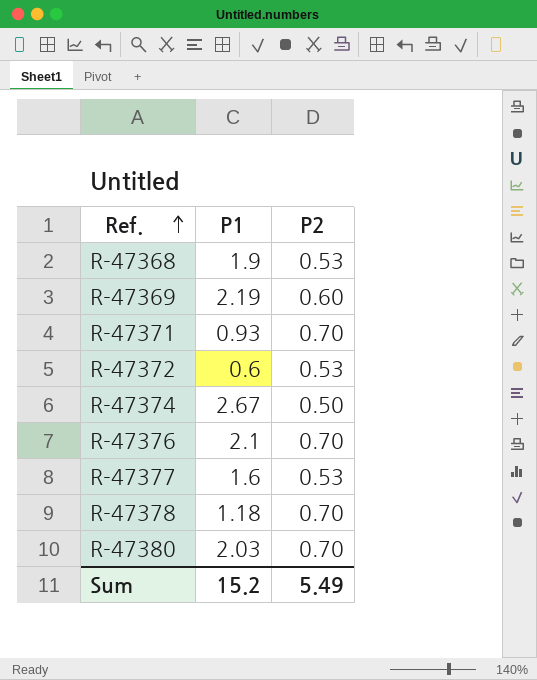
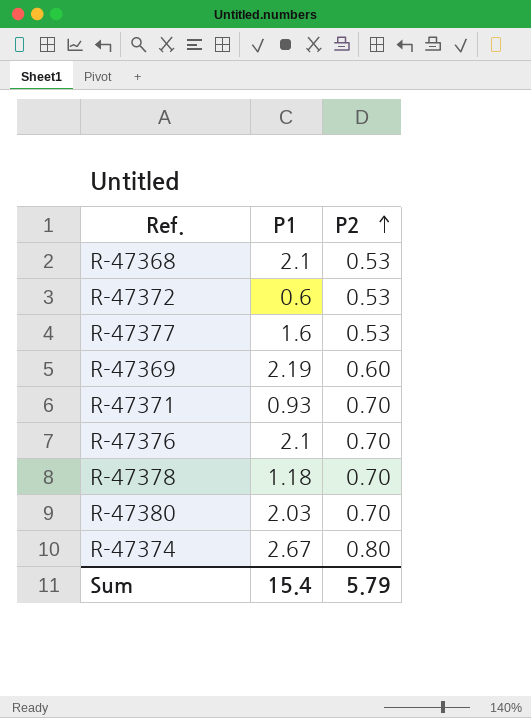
row order: Ref. ascending -> P2 ascending
R-47368 | P1: 1.9 -> 2.1
R-47374 | P2: 0.50 -> 0.80
Sum | P1: 15.2 -> 15.4
Sum | P2: 5.49 -> 5.79

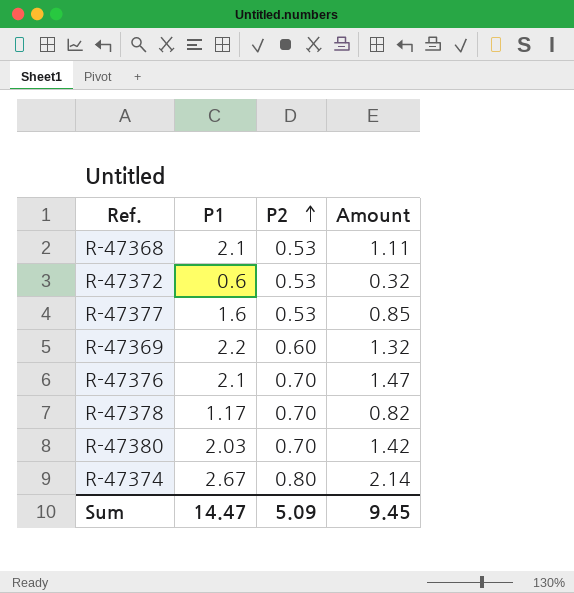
column Amount | formula: none -> [P1] * [P2]
row R-47371: 0.93 | 0.70 -> none
R-47369 | P1: 2.19 -> 2.2
R-47378 | P1: 1.18 -> 1.17
Sum | P1: 15.4 -> 14.47
Sum | P2: 5.79 -> 5.09

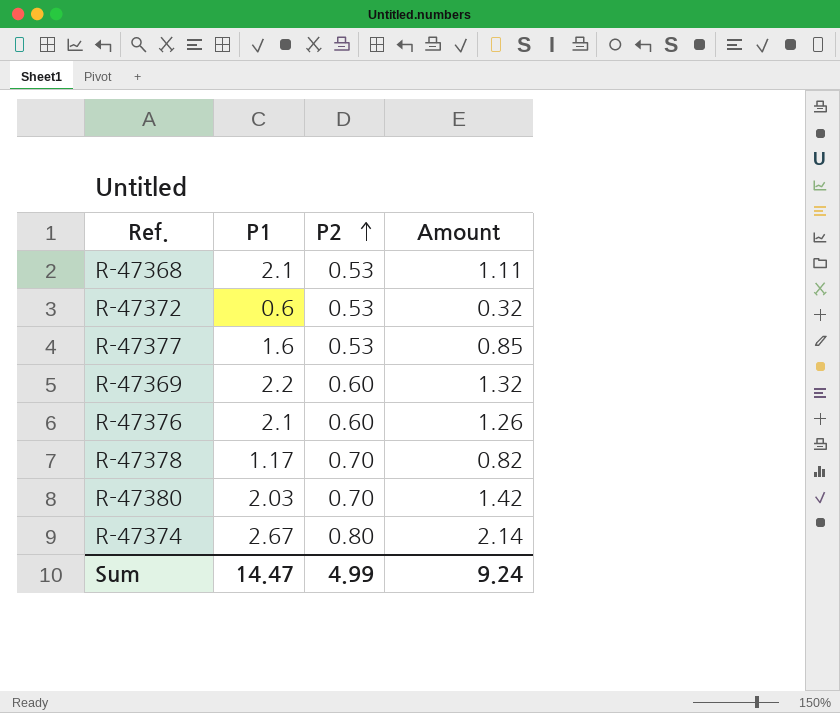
R-47376 | P2: 0.70 -> 0.60
R-47376 | Amount: 1.47 -> 1.26
Sum | P2: 5.09 -> 4.99
Sum | Amount: 9.45 -> 9.24

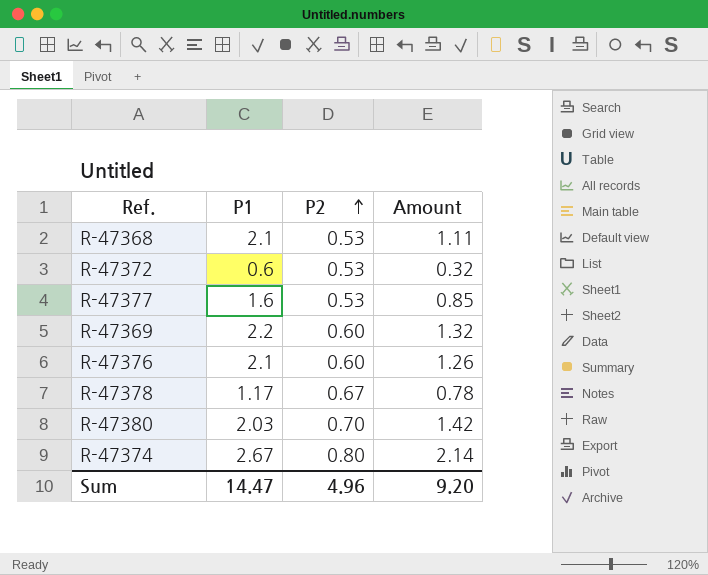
R-47378 | P2: 0.70 -> 0.67
R-47378 | Amount: 0.82 -> 0.78
Sum | P2: 4.99 -> 4.96
Sum | Amount: 9.24 -> 9.20

